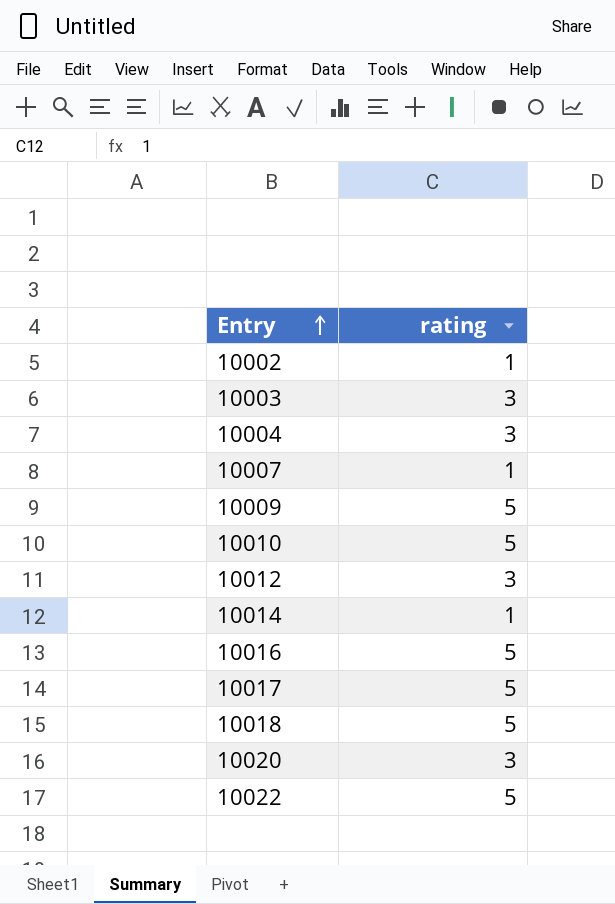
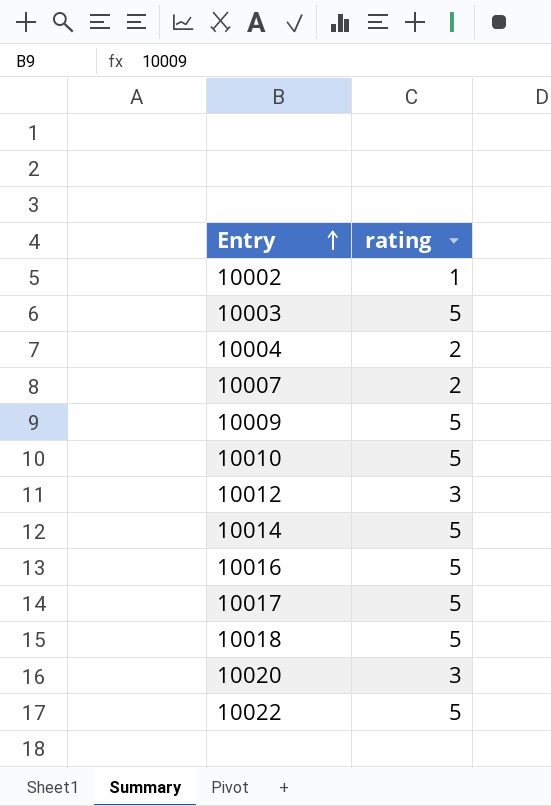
10003 | rating: 3 -> 5
10004 | rating: 3 -> 2
10007 | rating: 1 -> 2
10014 | rating: 1 -> 5

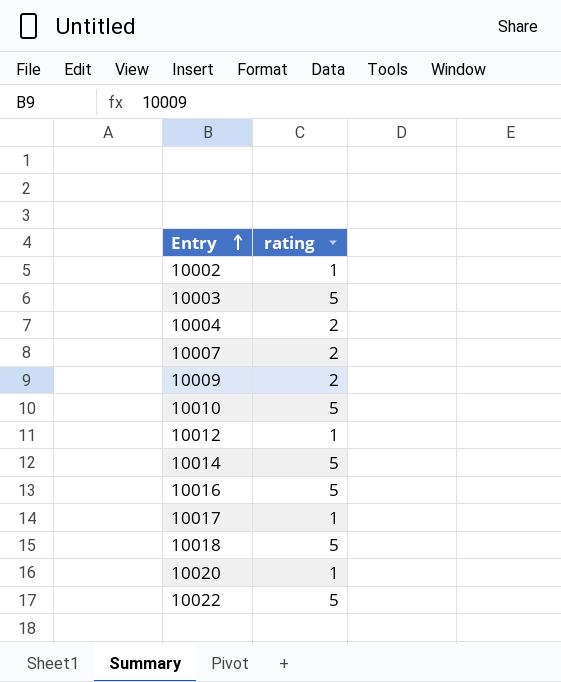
10009 | rating: 5 -> 2
10012 | rating: 3 -> 1
10017 | rating: 5 -> 1
10020 | rating: 3 -> 1

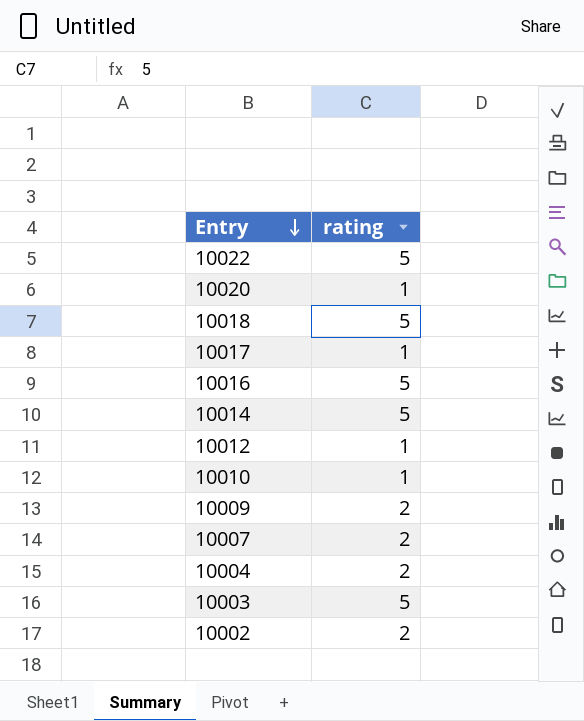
row order: Entry ascending -> Entry descending
10010 | rating: 5 -> 1
10002 | rating: 1 -> 2

